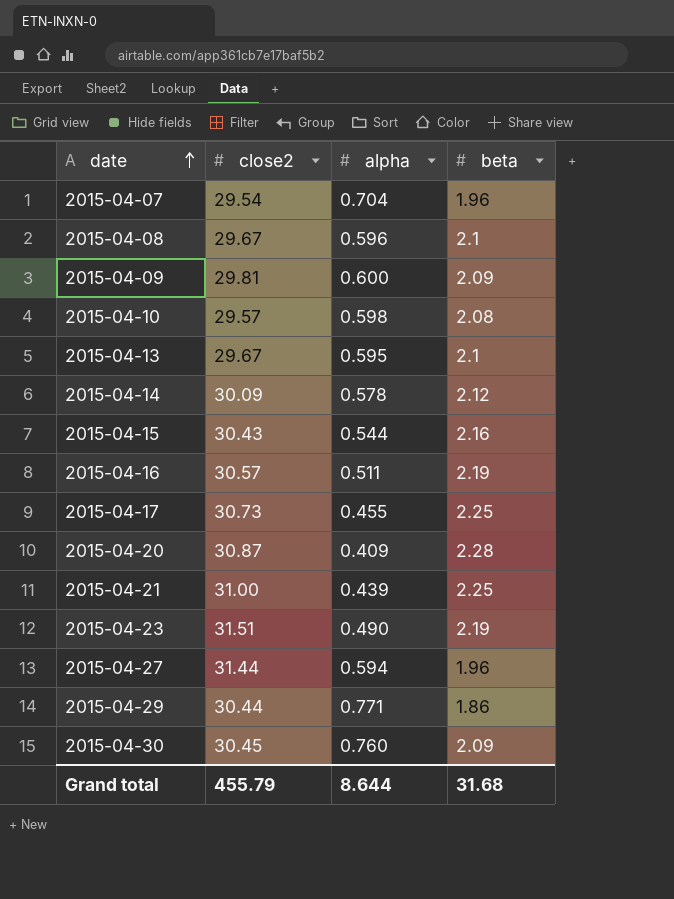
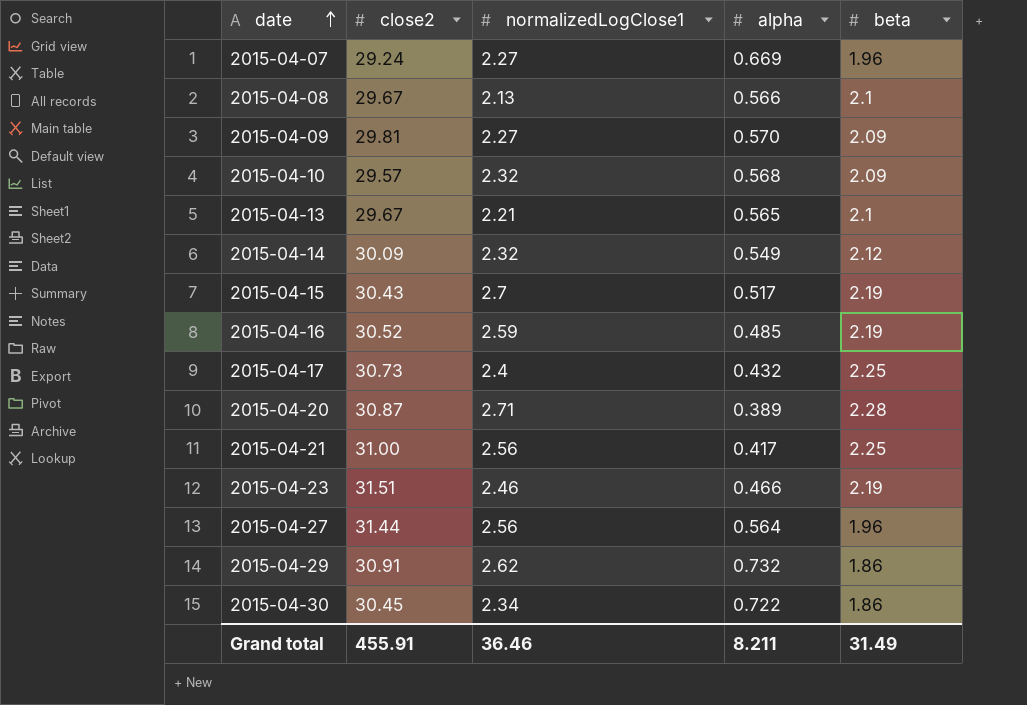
column normalizedLogClose1 | position: none -> 3
2015-04-07 | close2: 29.54 -> 29.24
2015-04-07 | alpha: 0.704 -> 0.669
2015-04-08 | alpha: 0.596 -> 0.566
2015-04-09 | alpha: 0.600 -> 0.570
2015-04-10 | alpha: 0.598 -> 0.568
2015-04-10 | beta: 2.08 -> 2.09
2015-04-13 | alpha: 0.595 -> 0.565
2015-04-14 | alpha: 0.578 -> 0.549
2015-04-15 | alpha: 0.544 -> 0.517
2015-04-15 | beta: 2.16 -> 2.19
2015-04-16 | close2: 30.57 -> 30.52
2015-04-16 | alpha: 0.511 -> 0.485
2015-04-17 | alpha: 0.455 -> 0.432
2015-04-20 | alpha: 0.409 -> 0.389
2015-04-21 | alpha: 0.439 -> 0.417
2015-04-23 | alpha: 0.490 -> 0.466
2015-04-27 | alpha: 0.594 -> 0.564
2015-04-29 | close2: 30.44 -> 30.91
2015-04-29 | alpha: 0.771 -> 0.732
2015-04-30 | alpha: 0.760 -> 0.722
2015-04-30 | beta: 2.09 -> 1.86
Grand total | close2: 455.79 -> 455.91
Grand total | alpha: 8.644 -> 8.211
Grand total | beta: 31.68 -> 31.49

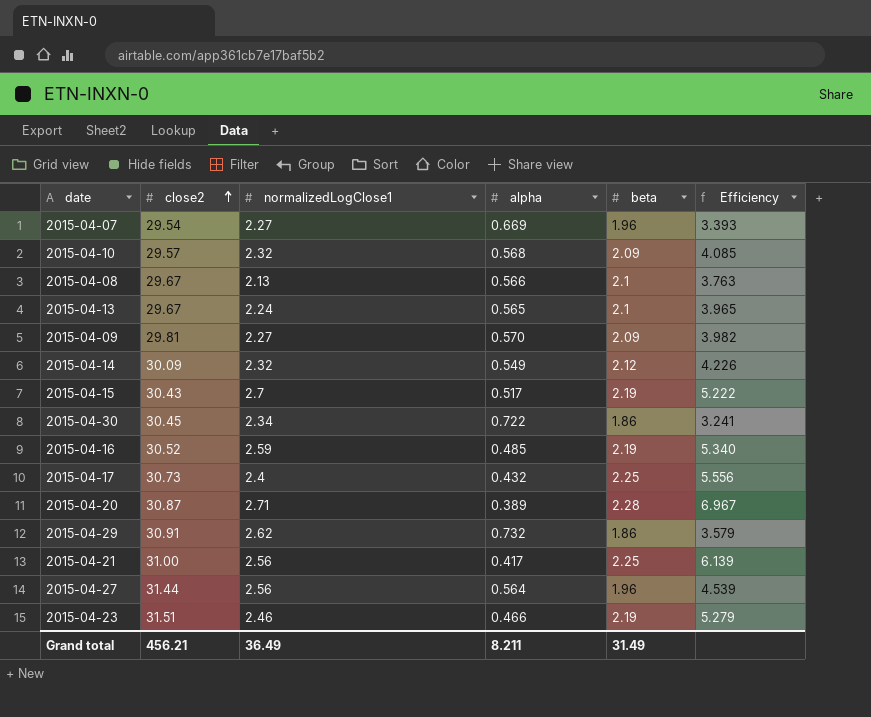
row order: date ascending -> close2 ascending
column Efficiency | formula: none -> [normalizedLogClose1] / [alpha]
2015-04-07 | close2: 29.24 -> 29.54
2015-04-13 | normalizedLogClose1: 2.21 -> 2.24
Grand total | close2: 455.91 -> 456.21
Grand total | normalizedLogClose1: 36.46 -> 36.49

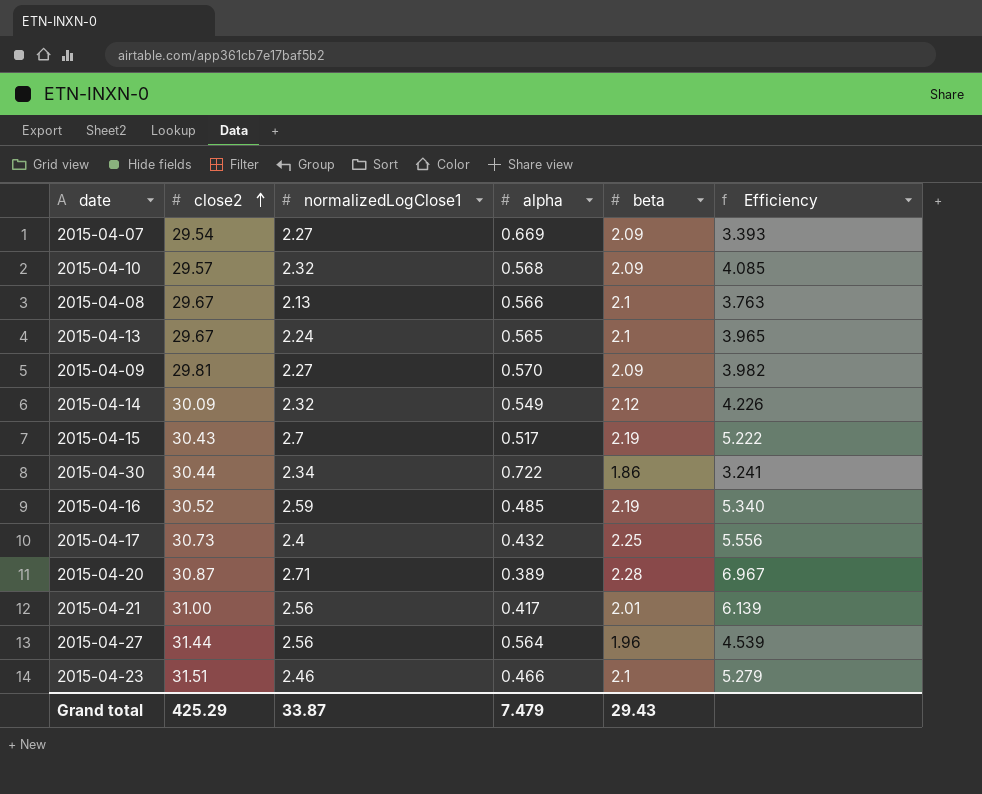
row 2015-04-29: 30.91 | 2.62 | 0.732 | 1.86 | 3.579 -> none
2015-04-07 | beta: 1.96 -> 2.09
2015-04-30 | close2: 30.45 -> 30.44
2015-04-21 | beta: 2.25 -> 2.01
2015-04-23 | beta: 2.19 -> 2.1
Grand total | close2: 456.21 -> 425.29
Grand total | normalizedLogClose1: 36.49 -> 33.87
Grand total | alpha: 8.211 -> 7.479
Grand total | beta: 31.49 -> 29.43

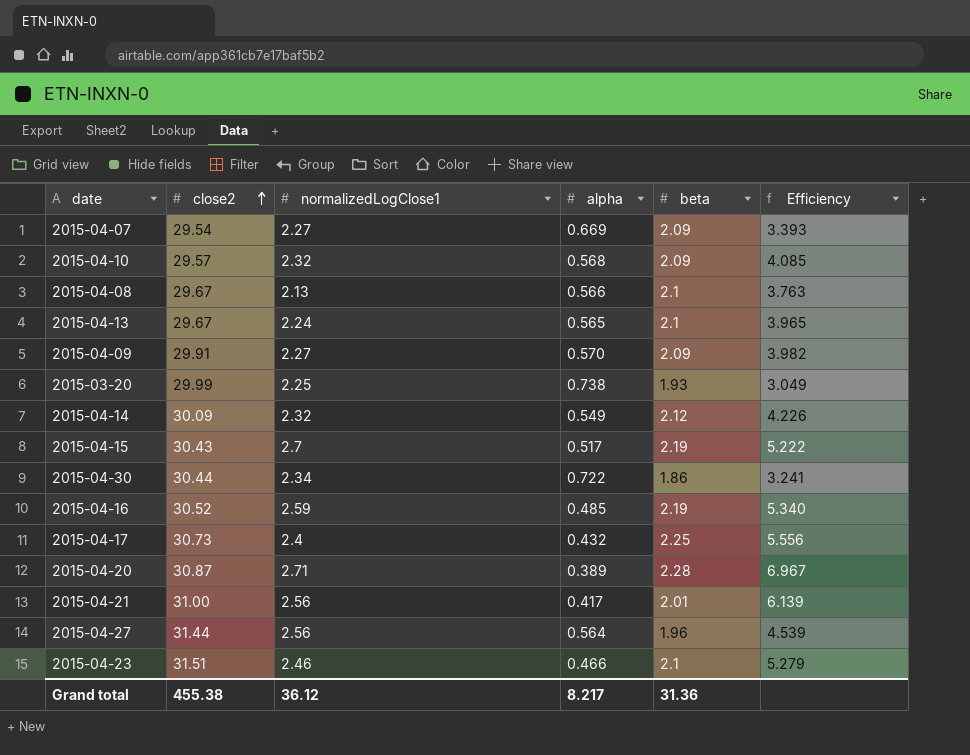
2015-04-09 | close2: 29.81 -> 29.91
row 2015-03-20: none -> 29.99 | 2.25 | 0.738 | 1.93 | 3.049
Grand total | close2: 425.29 -> 455.38
Grand total | normalizedLogClose1: 33.87 -> 36.12
Grand total | alpha: 7.479 -> 8.217
Grand total | beta: 29.43 -> 31.36

